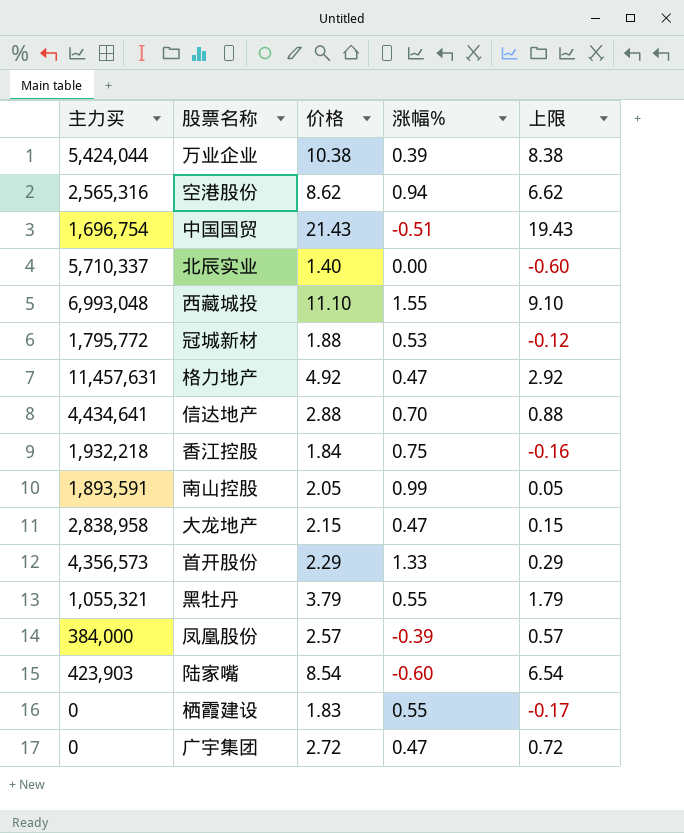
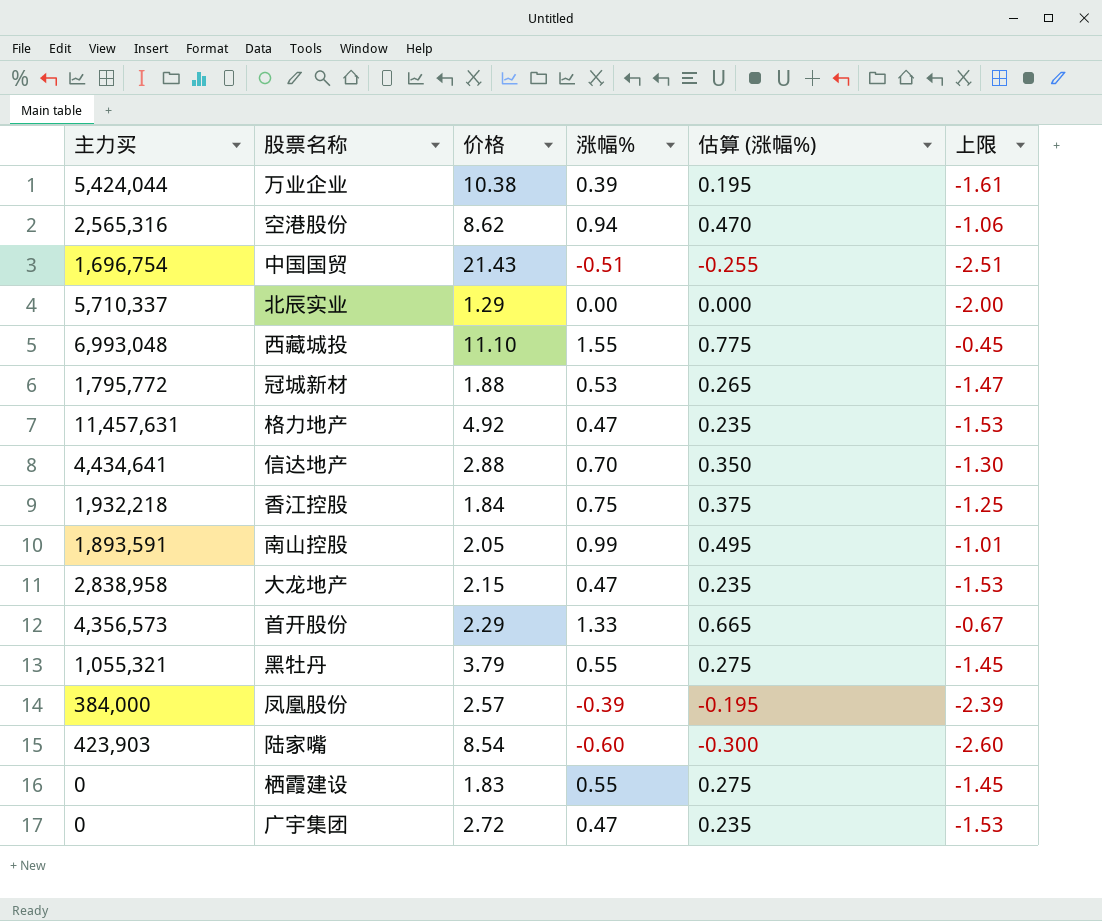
column 估算 (涨幅%) | formula: none -> [涨幅%] * 0.5
column 上限 | formula: [价格] - 2 -> [涨幅%] - 2
北辰实业 | 价格: 1.40 -> 1.29

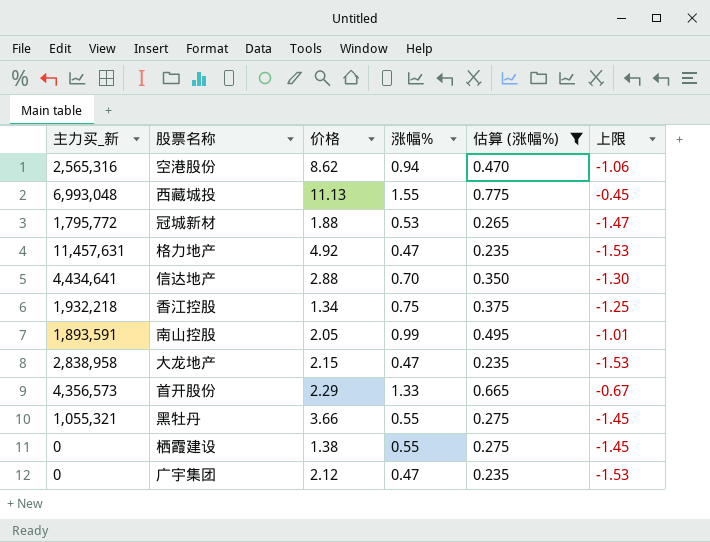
filter: none -> 估算 (涨幅%) >= 0.235
column name: 主力买 -> 主力买_新
西藏城投 | 价格: 11.10 -> 11.13
香江控股 | 价格: 1.84 -> 1.34
黑牡丹 | 价格: 3.79 -> 3.66
栖霞建设 | 价格: 1.83 -> 1.38
广宇集团 | 价格: 2.72 -> 2.12

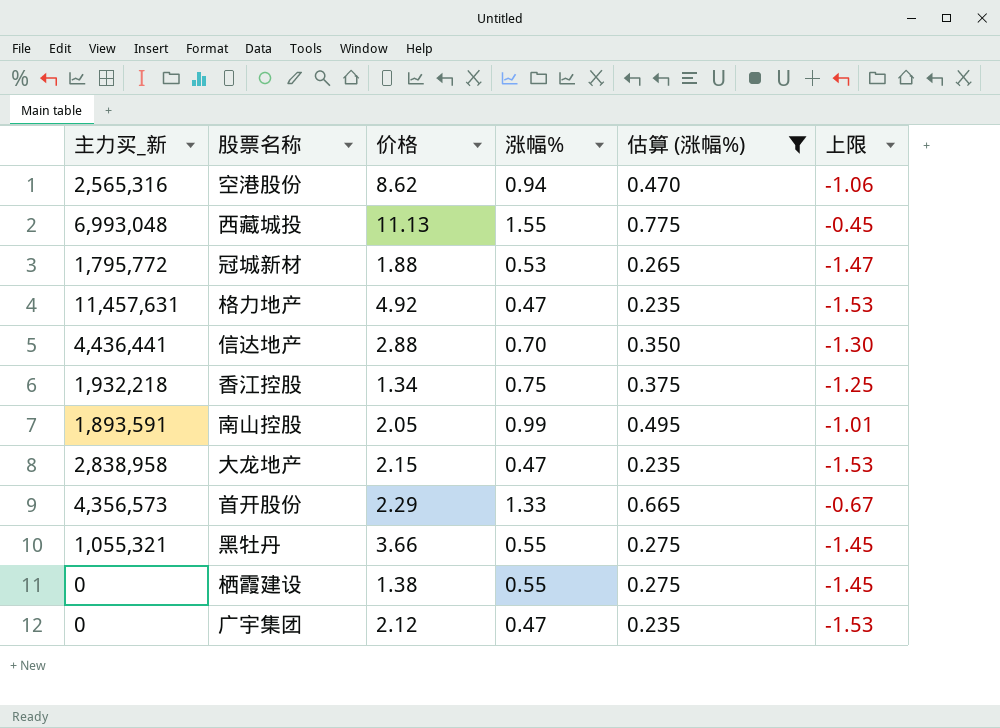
信达地产 | 主力买_新: 4,434,641 -> 4,436,441

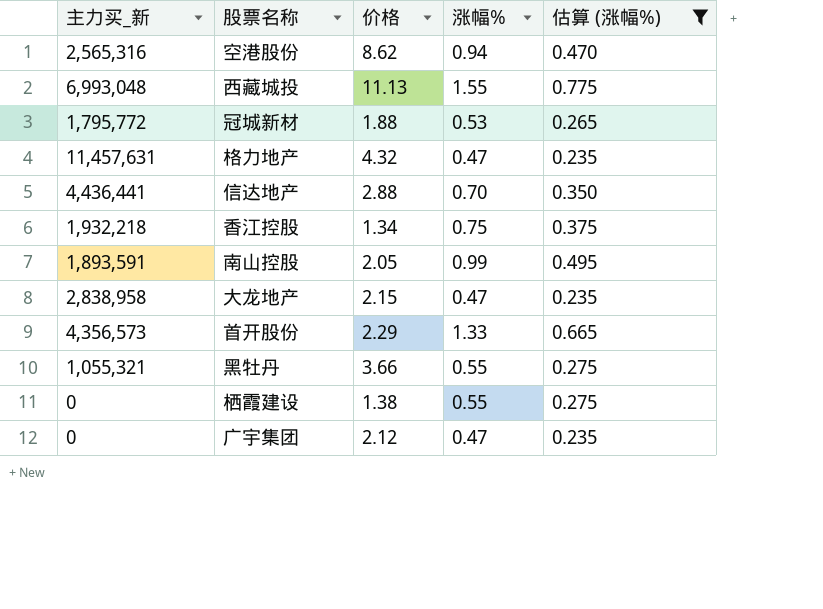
column 上限 | formula: [涨幅%] - 2 -> none
格力地产 | 价格: 4.92 -> 4.32

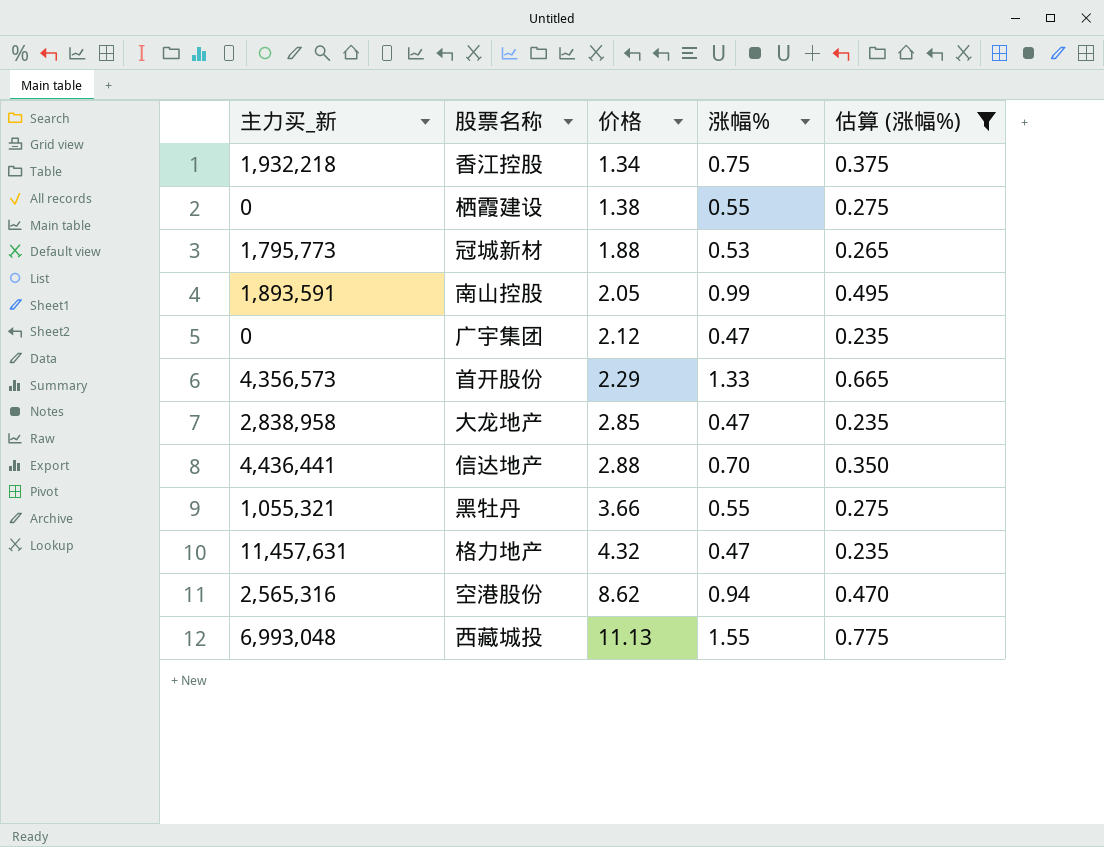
row order: none -> 价格 ascending
冠城新材 | 主力买_新: 1,795,772 -> 1,795,773
大龙地产 | 价格: 2.15 -> 2.85

